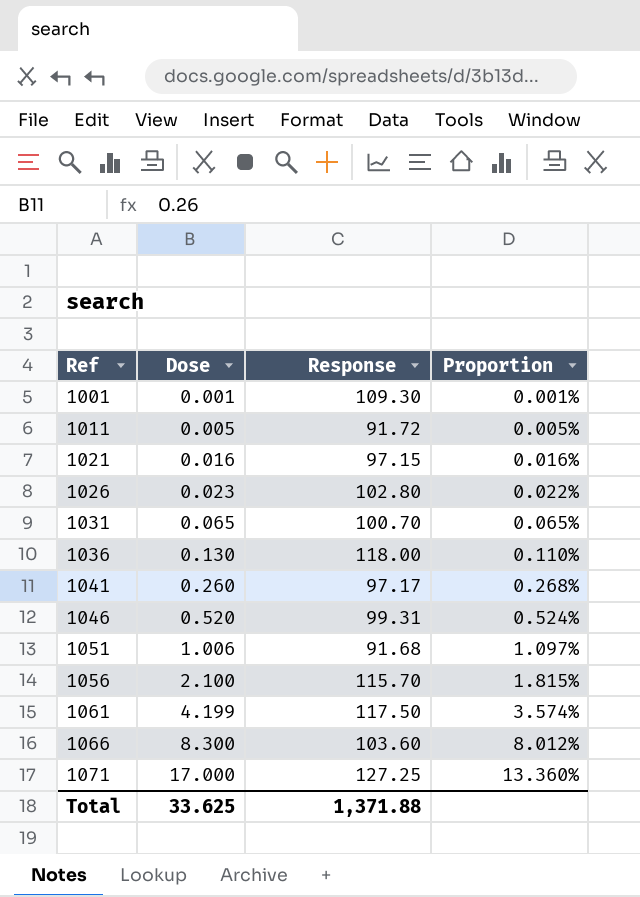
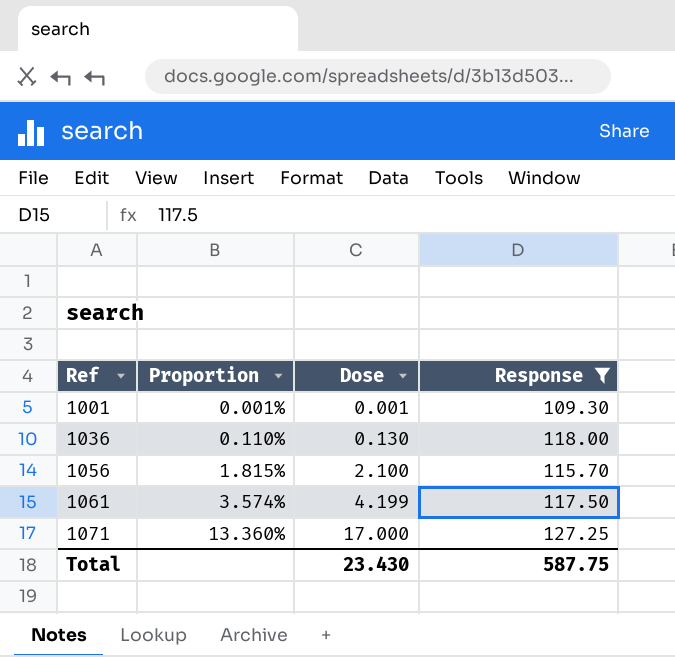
filter: none -> Response >= 109.30
column Proportion | position: 4 -> 2
Total | Dose: 33.625 -> 23.430
Total | Response: 1,371.88 -> 587.75

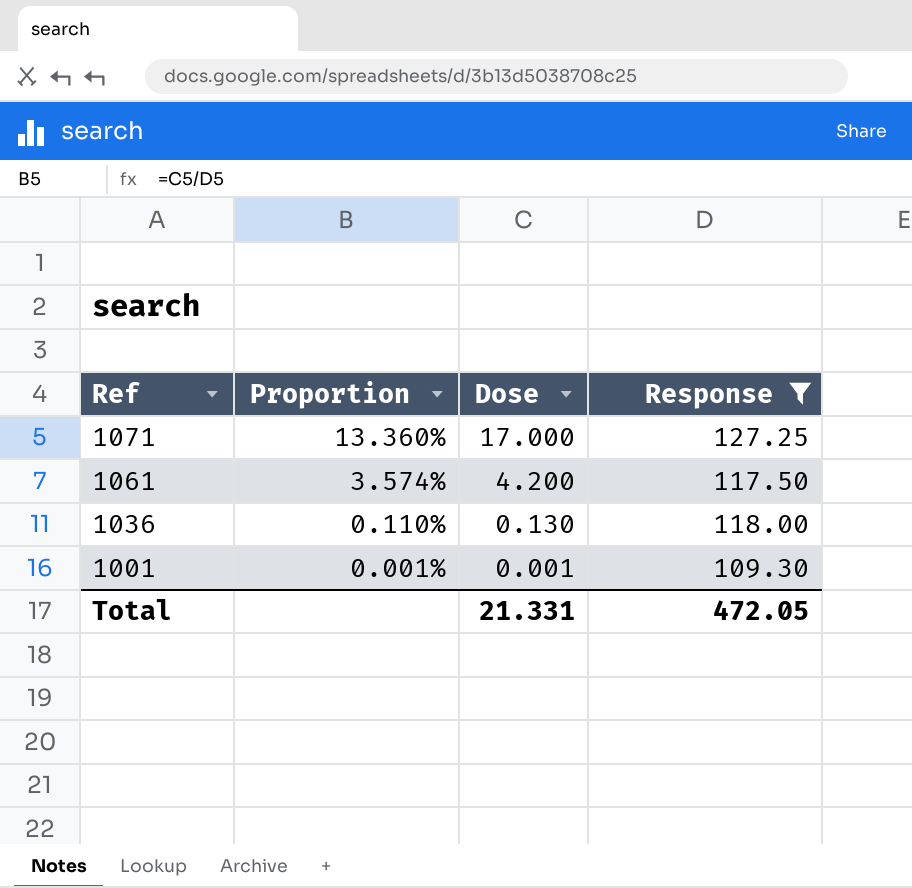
row order: Ref ascending -> Ref descending
row 1056: 1.815% | 2.100 | 115.70 -> none
1061 | Dose: 4.199 -> 4.200
Total | Dose: 23.430 -> 21.331
Total | Response: 587.75 -> 472.05

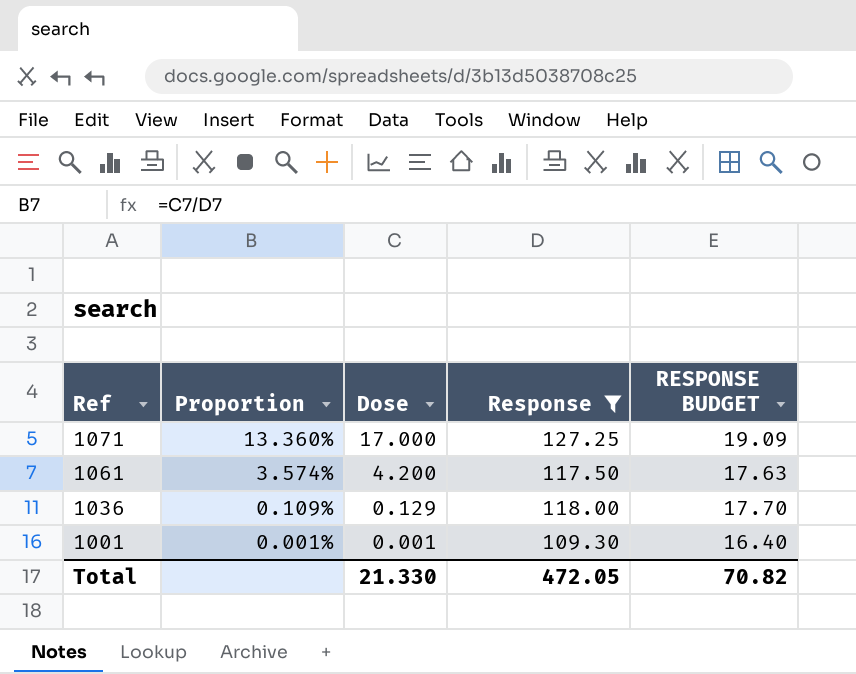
column RESPONSE BUDGET | formula: none -> [Response] * 0.15
1036 | Proportion: 0.110% -> 0.109%
1036 | Dose: 0.130 -> 0.129
Total | Dose: 21.331 -> 21.330

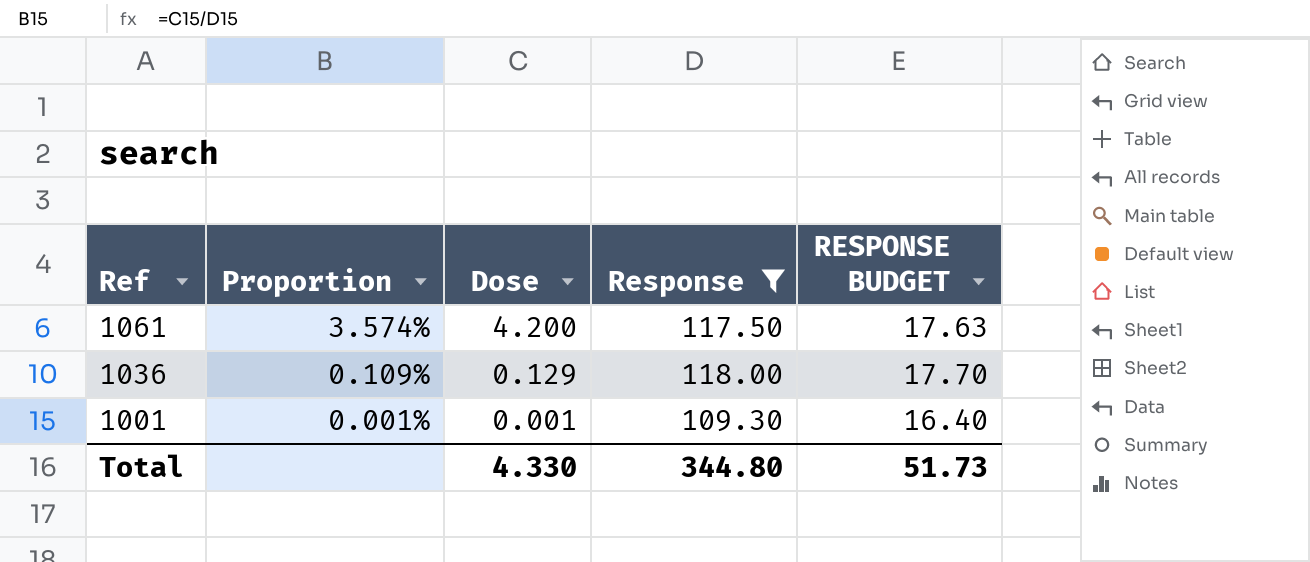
row 1071: 13.360% | 17.000 | 127.25 | 19.09 -> none
Total | Dose: 21.330 -> 4.330
Total | Response: 472.05 -> 344.80
Total | RESPONSE BUDGET: 70.82 -> 51.73

